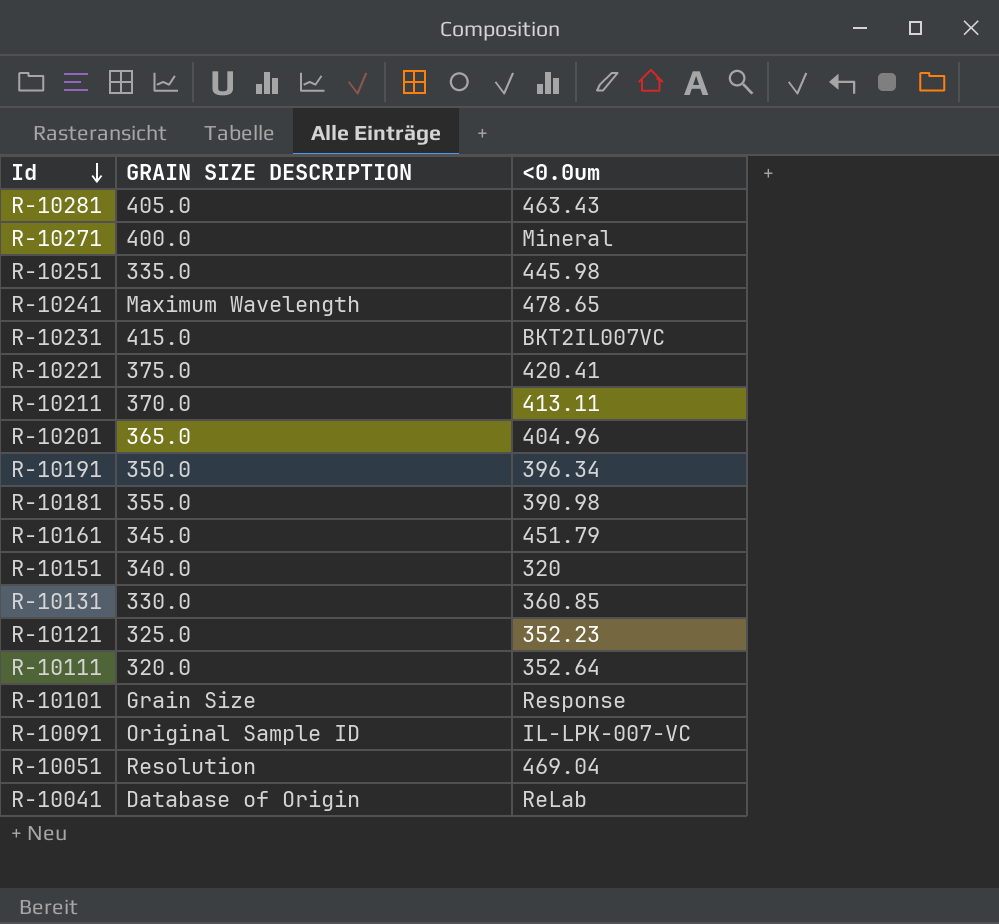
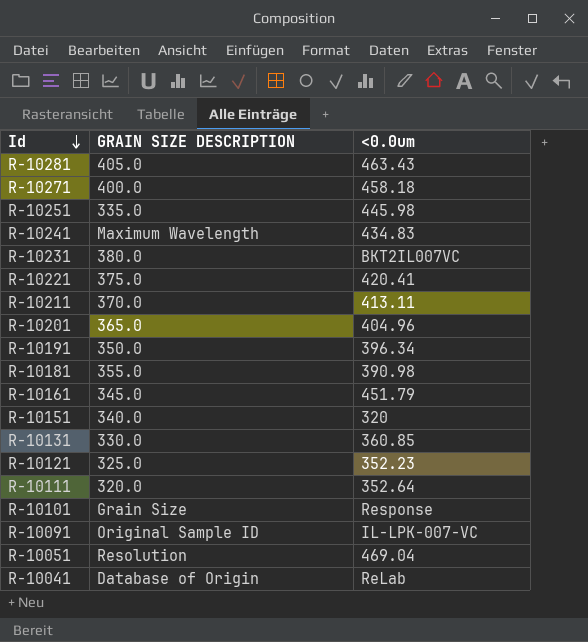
R-10271 | <0.0um: Mineral -> 458.18
R-10241 | <0.0um: 478.65 -> 434.83
R-10231 | GRAIN SIZE DESCRIPTION: 415.0 -> 380.0

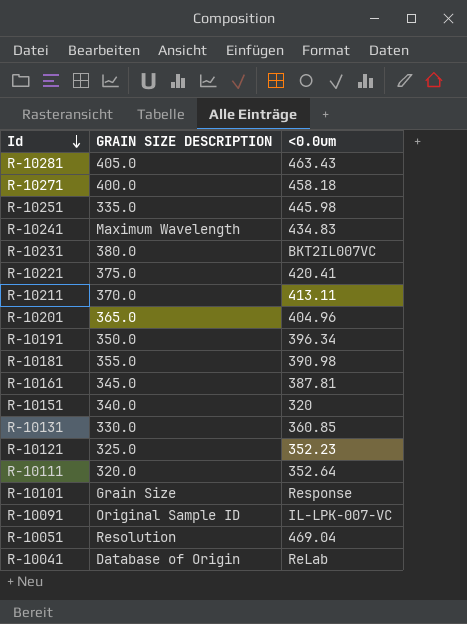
R-10161 | <0.0um: 451.79 -> 387.81

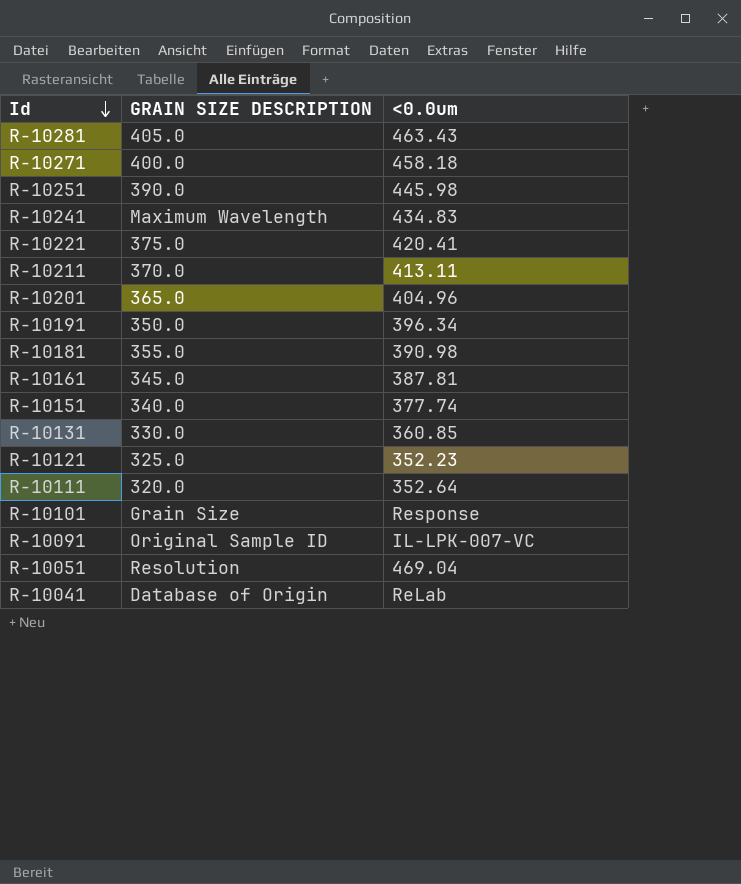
row R-10231: 380.0 | BKT2IL007VC -> none
R-10251 | GRAIN SIZE DESCRIPTION: 335.0 -> 390.0
R-10151 | <0.0um: 320 -> 377.74

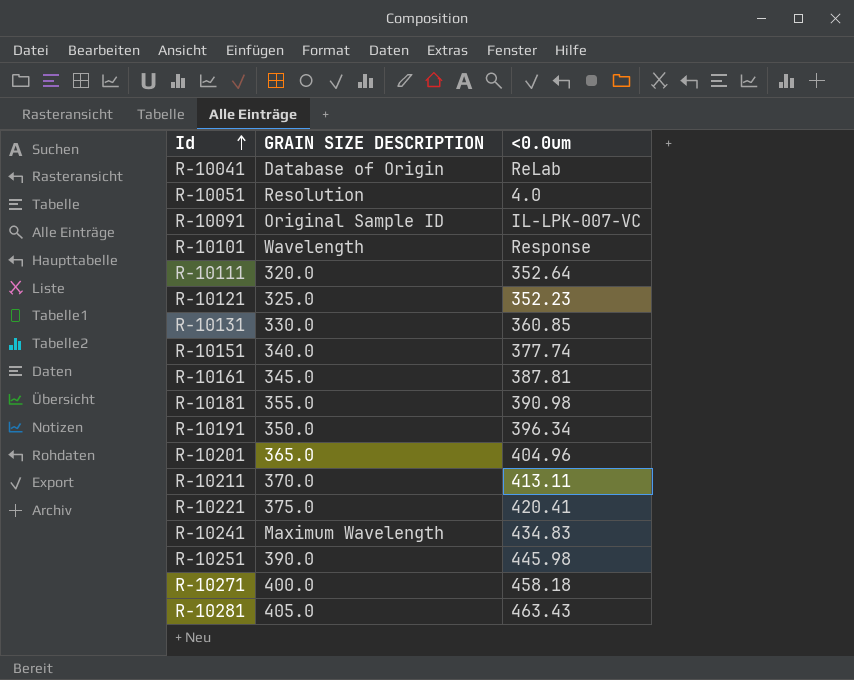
row order: Id descending -> Id ascending
R-10051 | <0.0um: 469.04 -> 4.0
R-10101 | GRAIN SIZE DESCRIPTION: Grain Size -> Wavelength

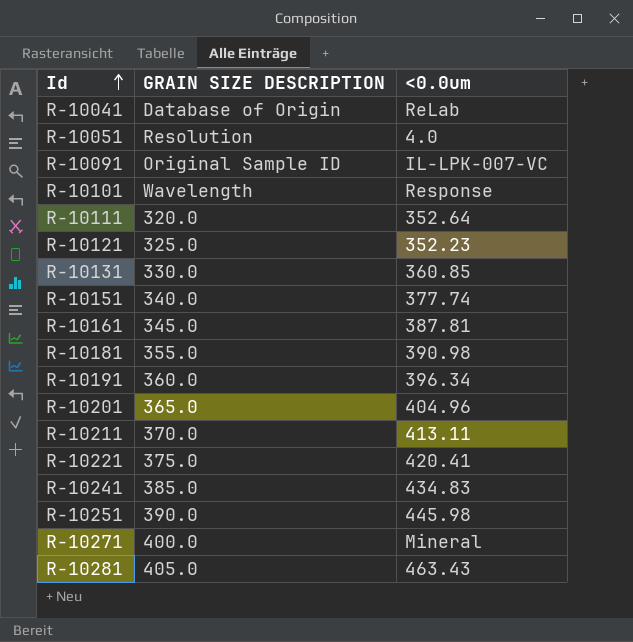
R-10191 | GRAIN SIZE DESCRIPTION: 350.0 -> 360.0
R-10241 | GRAIN SIZE DESCRIPTION: Maximum Wavelength -> 385.0
R-10271 | <0.0um: 458.18 -> Mineral

